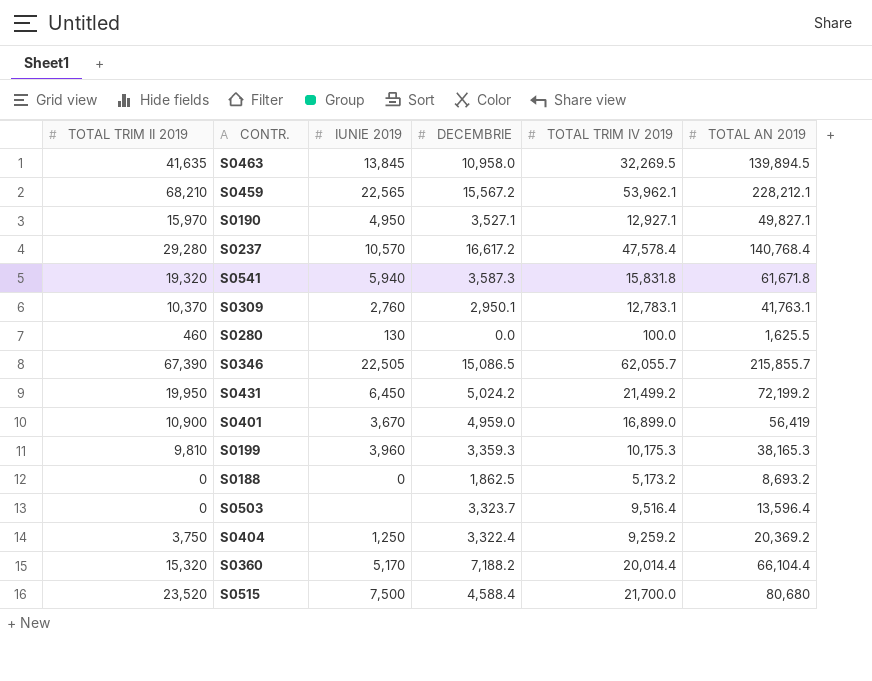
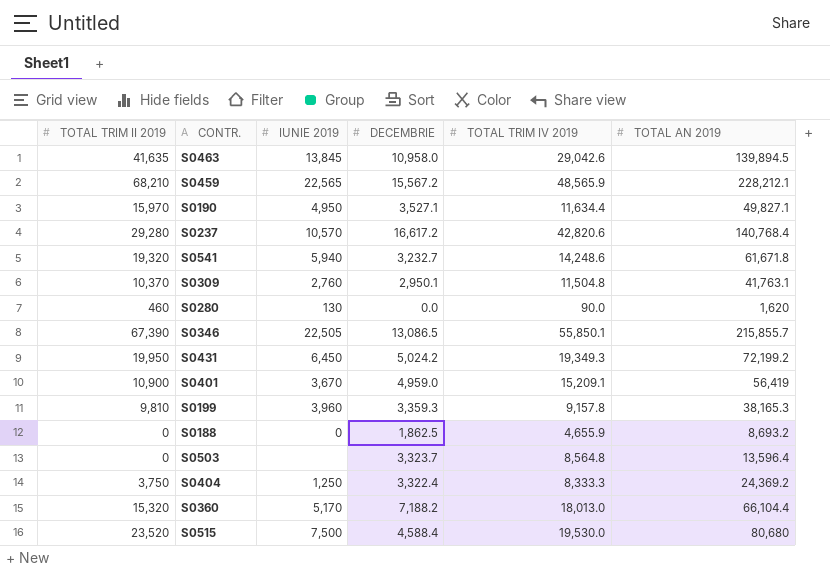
S0463 | TOTAL TRIM IV 2019: 32,269.5 -> 29,042.6
S0459 | TOTAL TRIM IV 2019: 53,962.1 -> 48,565.9
S0190 | TOTAL TRIM IV 2019: 12,927.1 -> 11,634.4
S0237 | TOTAL TRIM IV 2019: 47,578.4 -> 42,820.6
S0541 | DECEMBRIE: 3,587.3 -> 3,232.7
S0541 | TOTAL TRIM IV 2019: 15,831.8 -> 14,248.6
S0309 | TOTAL TRIM IV 2019: 12,783.1 -> 11,504.8
S0280 | TOTAL TRIM IV 2019: 100.0 -> 90.0
S0280 | TOTAL AN 2019: 1,625.5 -> 1,620
S0346 | DECEMBRIE: 15,086.5 -> 13,086.5
S0346 | TOTAL TRIM IV 2019: 62,055.7 -> 55,850.1
S0431 | TOTAL TRIM IV 2019: 21,499.2 -> 19,349.3
S0401 | TOTAL TRIM IV 2019: 16,899.0 -> 15,209.1
S0199 | TOTAL TRIM IV 2019: 10,175.3 -> 9,157.8
S0188 | TOTAL TRIM IV 2019: 5,173.2 -> 4,655.9
S0503 | TOTAL TRIM IV 2019: 9,516.4 -> 8,564.8
S0404 | TOTAL TRIM IV 2019: 9,259.2 -> 8,333.3
S0404 | TOTAL AN 2019: 20,369.2 -> 24,369.2
S0360 | TOTAL TRIM IV 2019: 20,014.4 -> 18,013.0
S0515 | TOTAL TRIM IV 2019: 21,700.0 -> 19,530.0

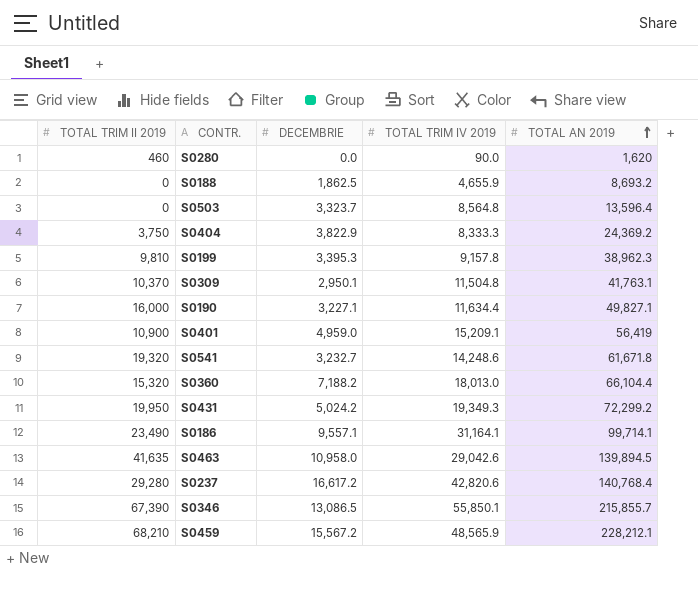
row order: none -> TOTAL AN 2019 ascending
column IUNIE 2019 | position: 3 -> none
row S0515: 23,520 | 7,500 | 4,588.4 | 19,530.0 | 80,680 -> none
S0404 | DECEMBRIE: 3,322.4 -> 3,822.9
S0199 | DECEMBRIE: 3,359.3 -> 3,395.3
S0199 | TOTAL AN 2019: 38,165.3 -> 38,962.3
S0190 | TOTAL TRIM II 2019: 15,970 -> 16,000
S0190 | DECEMBRIE: 3,527.1 -> 3,227.1
S0431 | TOTAL AN 2019: 72,199.2 -> 72,299.2
row S0186: none -> 23,490 | 9,557.1 | 31,164.1 | 99,714.1

